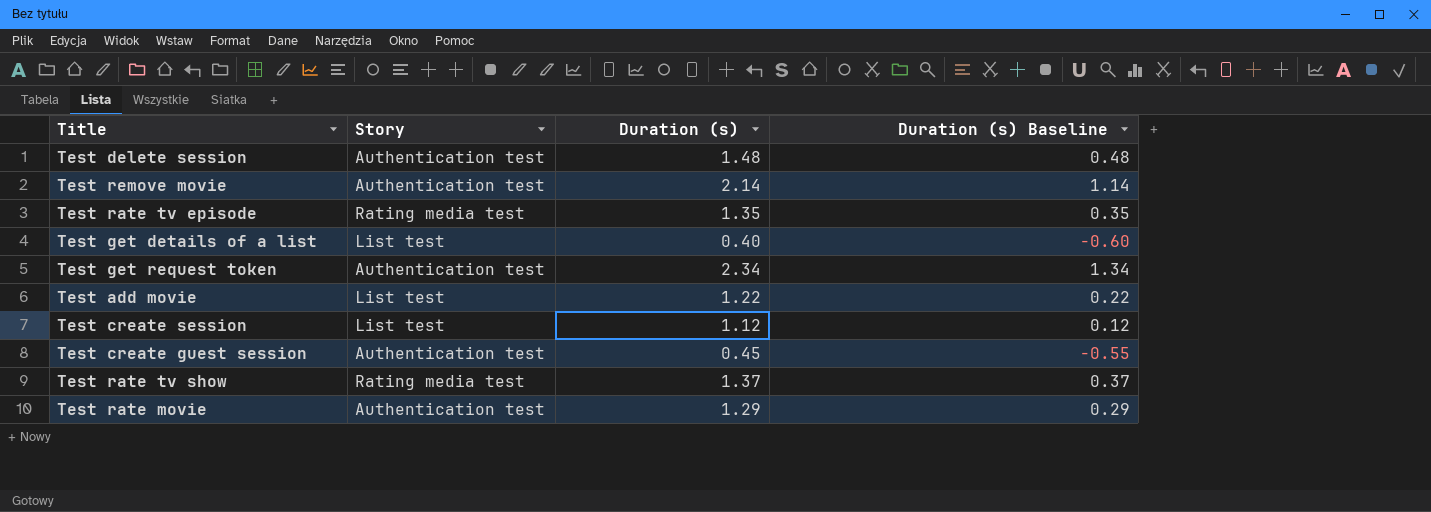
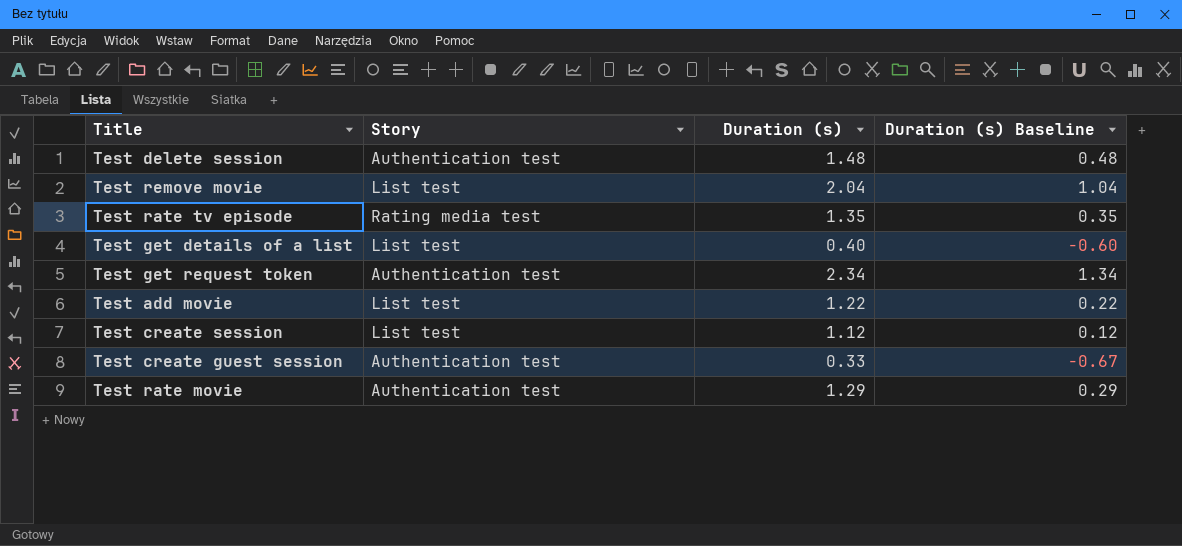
row Test rate tv show: Rating media test | 1.37 | 0.37 -> none
Test remove movie | Story: Authentication test -> List test
Test remove movie | Duration (s): 2.14 -> 2.04
Test remove movie | Duration (s) Baseline: 1.14 -> 1.04
Test create guest session | Duration (s): 0.45 -> 0.33
Test create guest session | Duration (s) Baseline: -0.55 -> -0.67

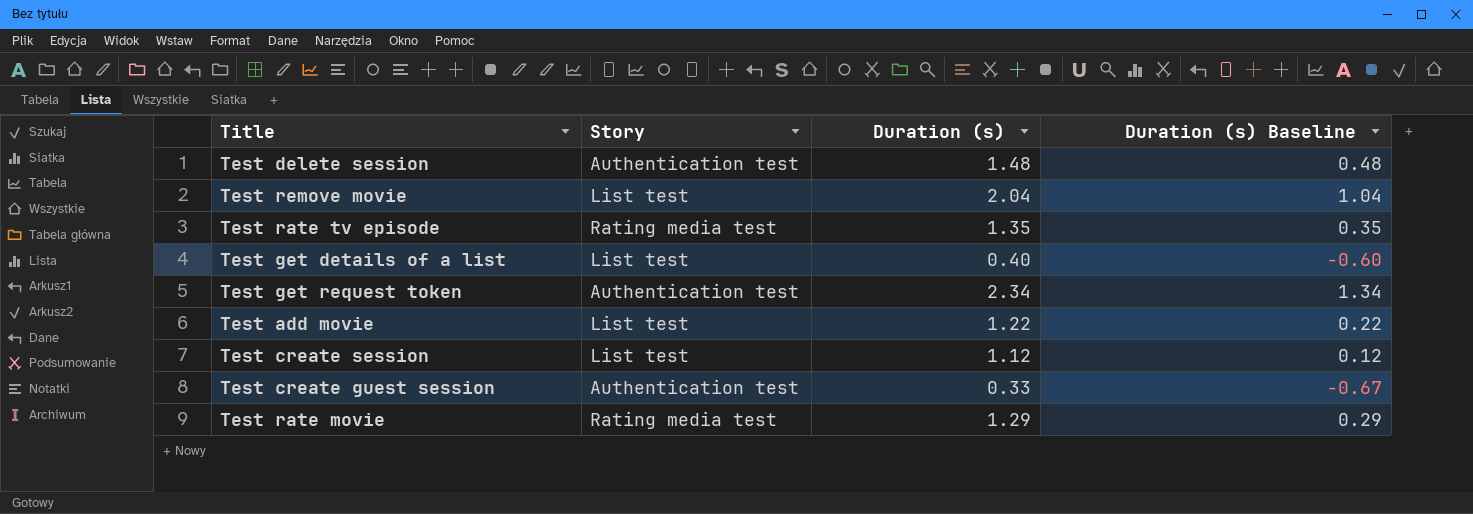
Test rate movie | Story: Authentication test -> Rating media test

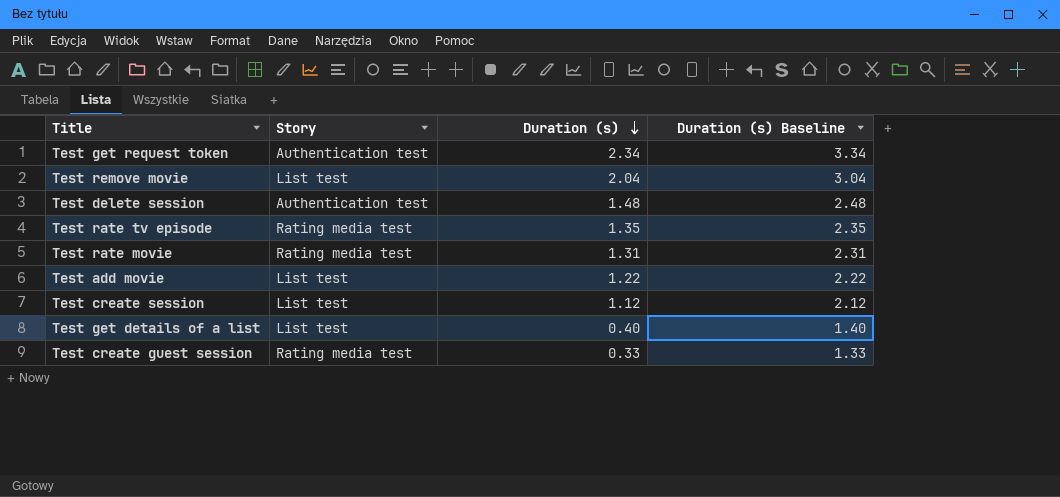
row order: none -> Duration (s) descending
column Duration (s) Baseline | formula: [Duration (s)] - 1 -> [Duration (s)] + 1
Test rate movie | Duration (s): 1.29 -> 1.31
Test create guest session | Story: Authentication test -> Rating media test

